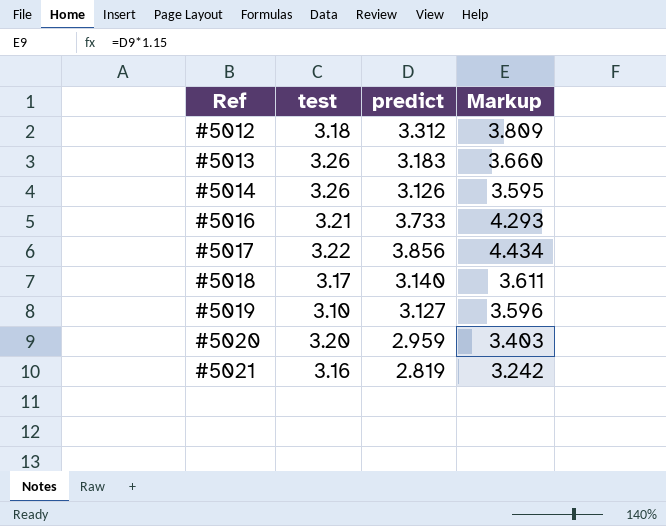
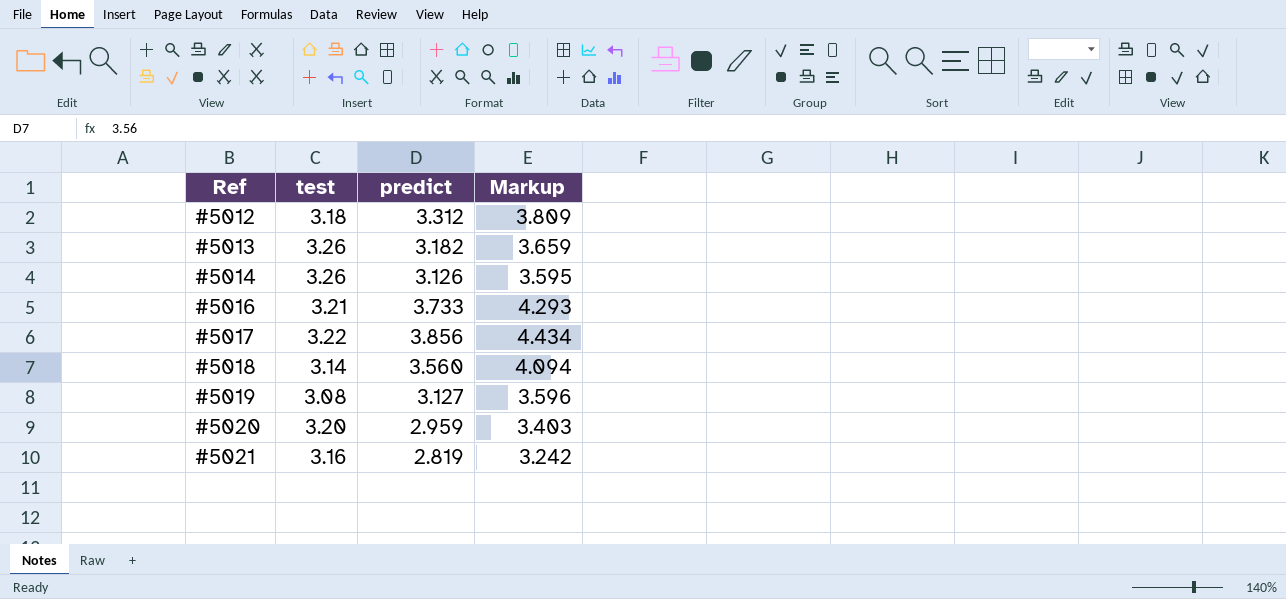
#5013 | predict: 3.183 -> 3.182
#5013 | Markup: 3.660 -> 3.659
#5018 | test: 3.17 -> 3.14
#5018 | predict: 3.140 -> 3.560
#5018 | Markup: 3.611 -> 4.094
#5019 | test: 3.10 -> 3.08

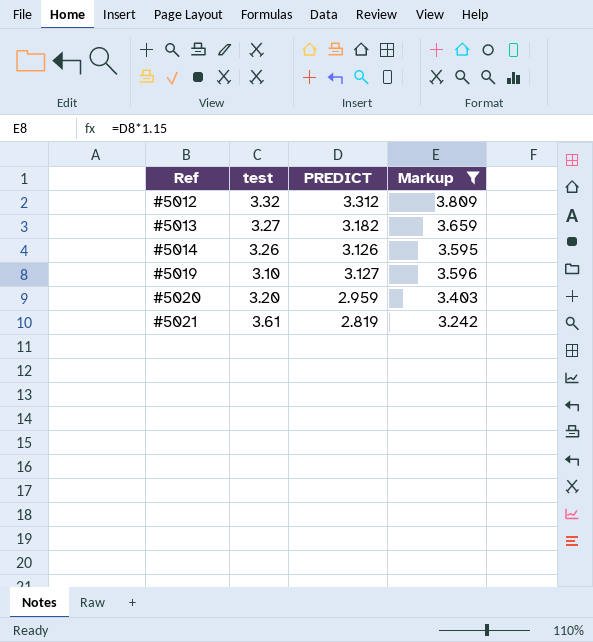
filter: none -> Markup <= 3.809
column name: predict -> PREDICT
#5012 | test: 3.18 -> 3.32
#5013 | test: 3.26 -> 3.27
#5019 | test: 3.08 -> 3.10
#5021 | test: 3.16 -> 3.61

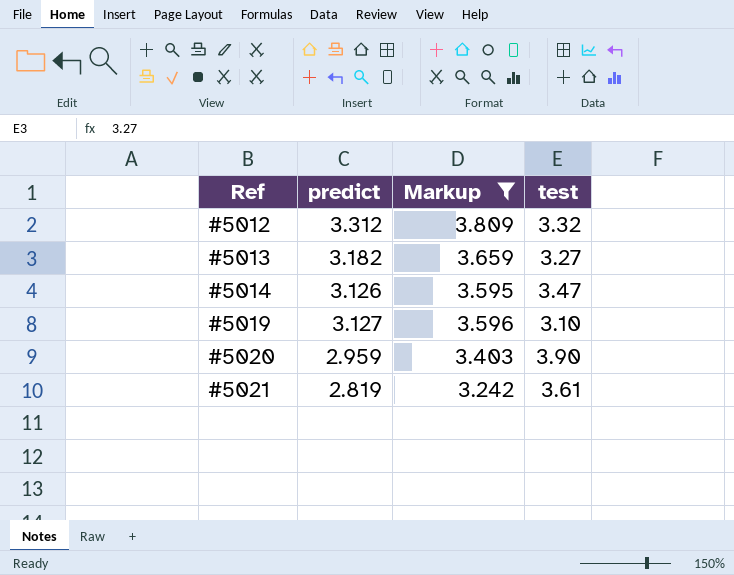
column name: PREDICT -> predict
column test | position: 2 -> 4
#5014 | test: 3.26 -> 3.47
#5020 | test: 3.20 -> 3.90

